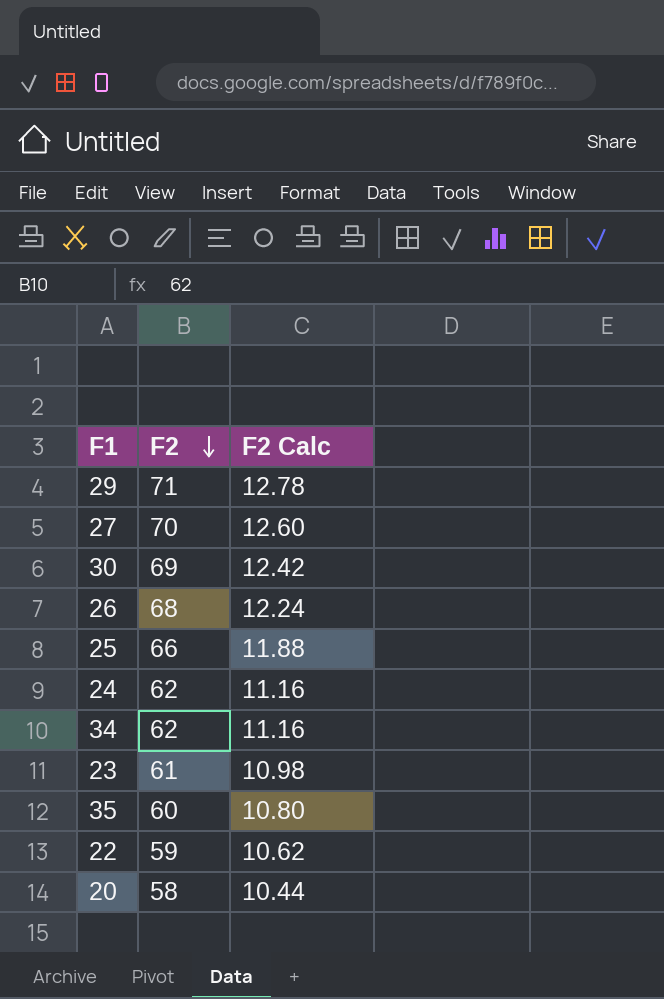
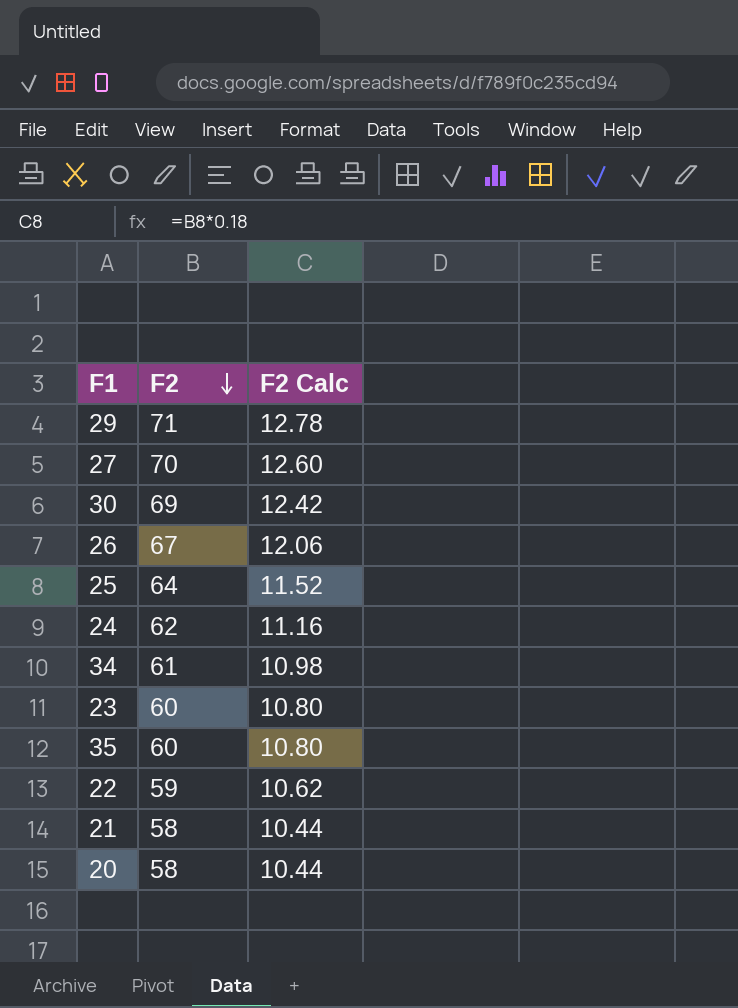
26 | F2: 68 -> 67
26 | F2 Calc: 12.24 -> 12.06
25 | F2: 66 -> 64
25 | F2 Calc: 11.88 -> 11.52
34 | F2: 62 -> 61
34 | F2 Calc: 11.16 -> 10.98
23 | F2: 61 -> 60
23 | F2 Calc: 10.98 -> 10.80
row 21: none -> 58 | 10.44

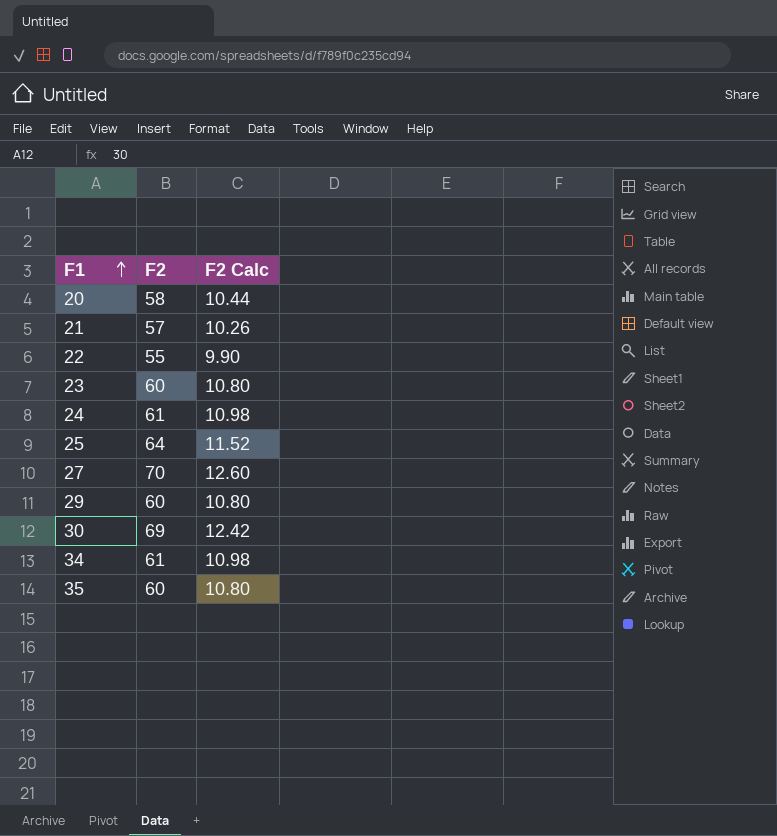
row order: F2 descending -> F1 ascending
row 26: 67 | 12.06 -> none
21 | F2: 58 -> 57
21 | F2 Calc: 10.44 -> 10.26
22 | F2: 59 -> 55
22 | F2 Calc: 10.62 -> 9.90
24 | F2: 62 -> 61
24 | F2 Calc: 11.16 -> 10.98
29 | F2: 71 -> 60
29 | F2 Calc: 12.78 -> 10.80

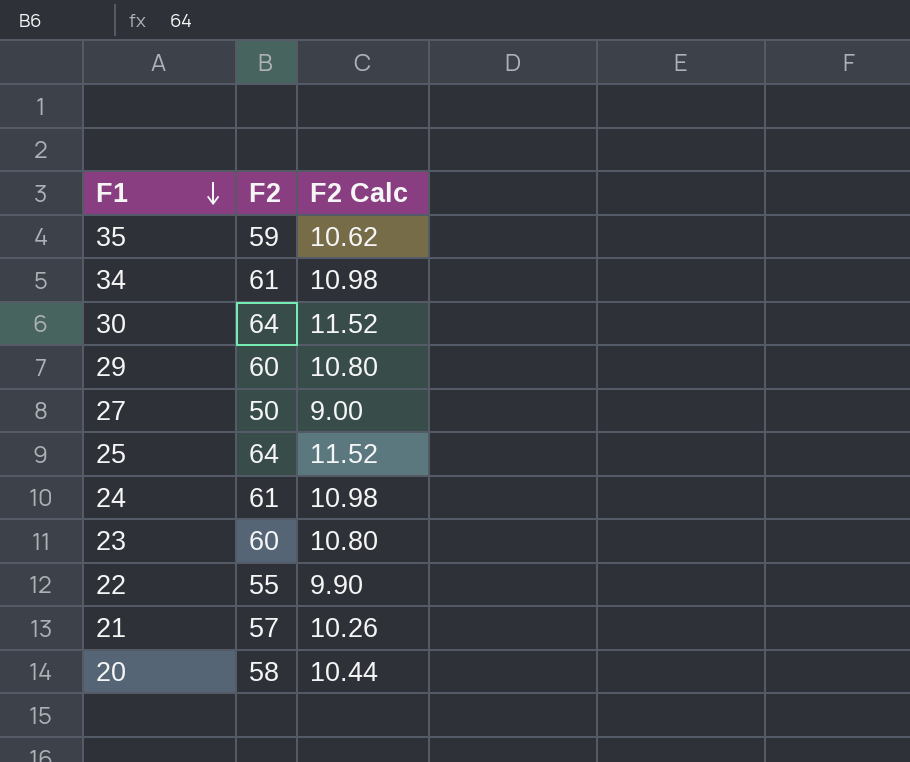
row order: F1 ascending -> F1 descending
35 | F2: 60 -> 59
35 | F2 Calc: 10.80 -> 10.62
30 | F2: 69 -> 64
30 | F2 Calc: 12.42 -> 11.52
27 | F2: 70 -> 50
27 | F2 Calc: 12.60 -> 9.00

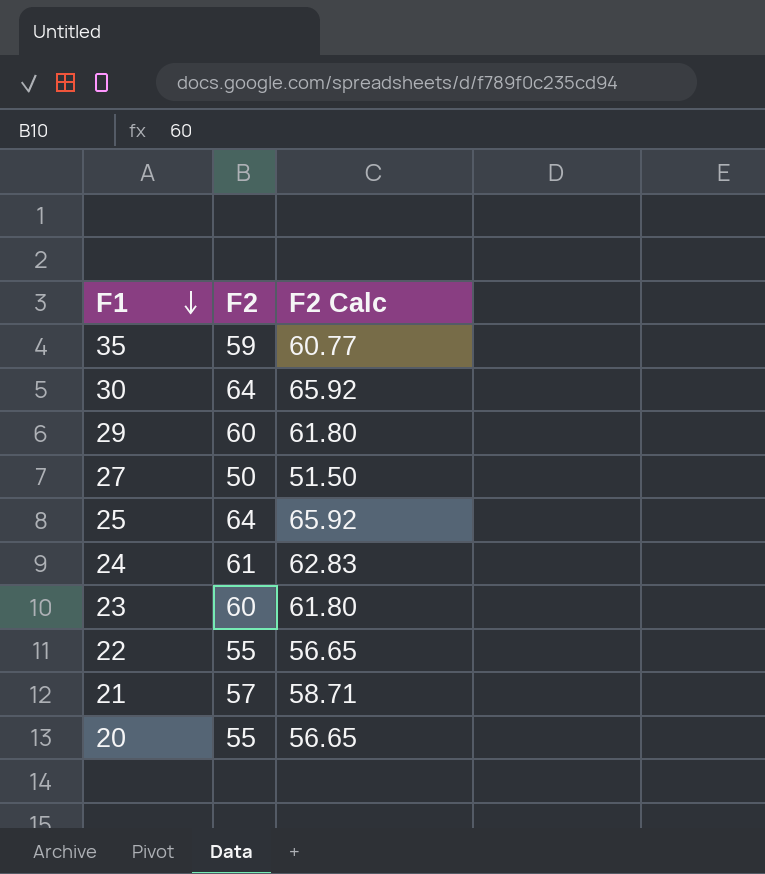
column F2 Calc | formula: [F2] * 0.18 -> [F2] * 1.03
row 34: 61 | 10.98 -> none
20 | F2: 58 -> 55

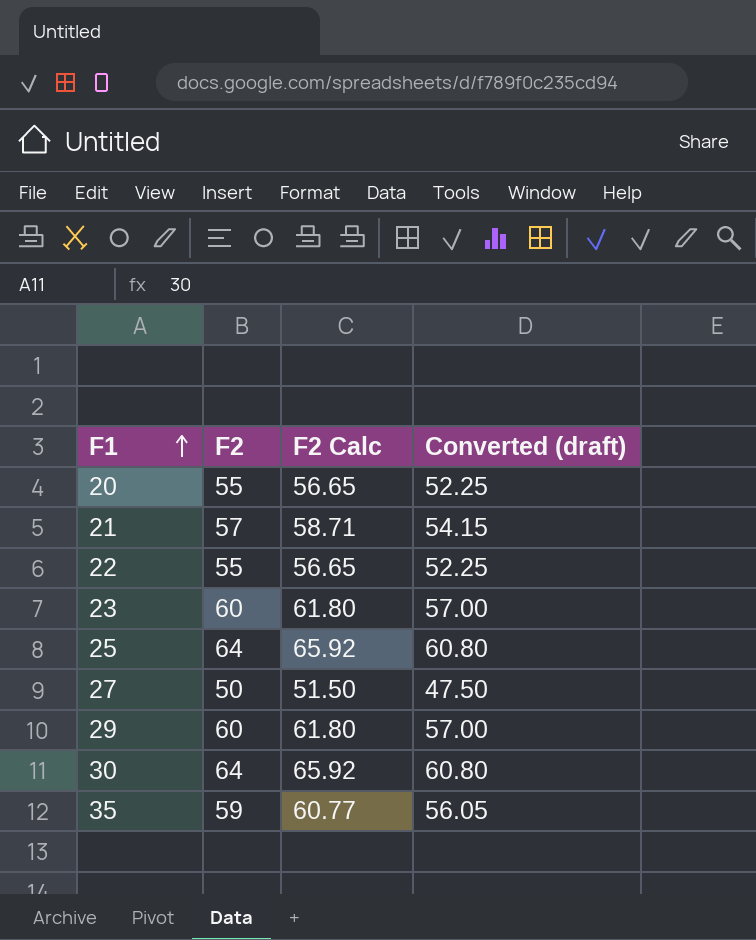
row order: F1 descending -> F1 ascending
column Converted (draft) | formula: none -> [F2] * 0.95
row 24: 61 | 62.83 -> none

